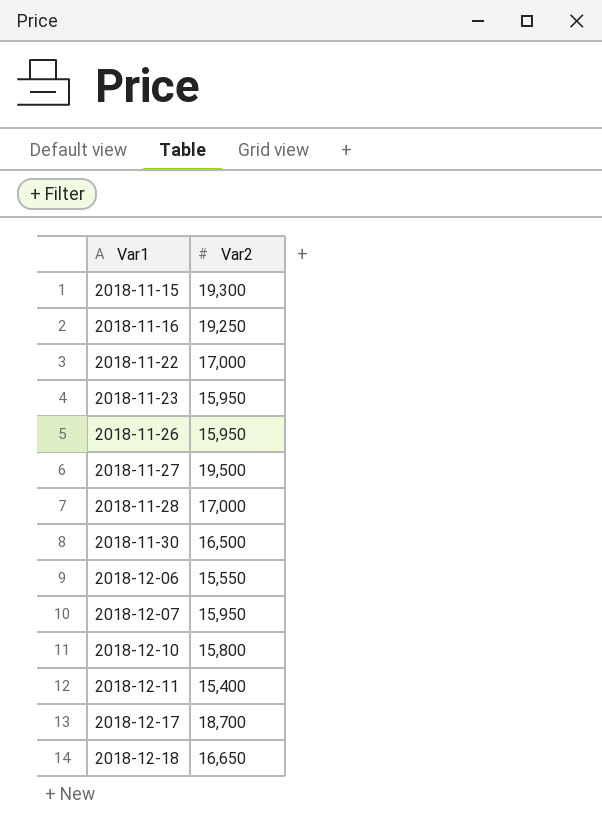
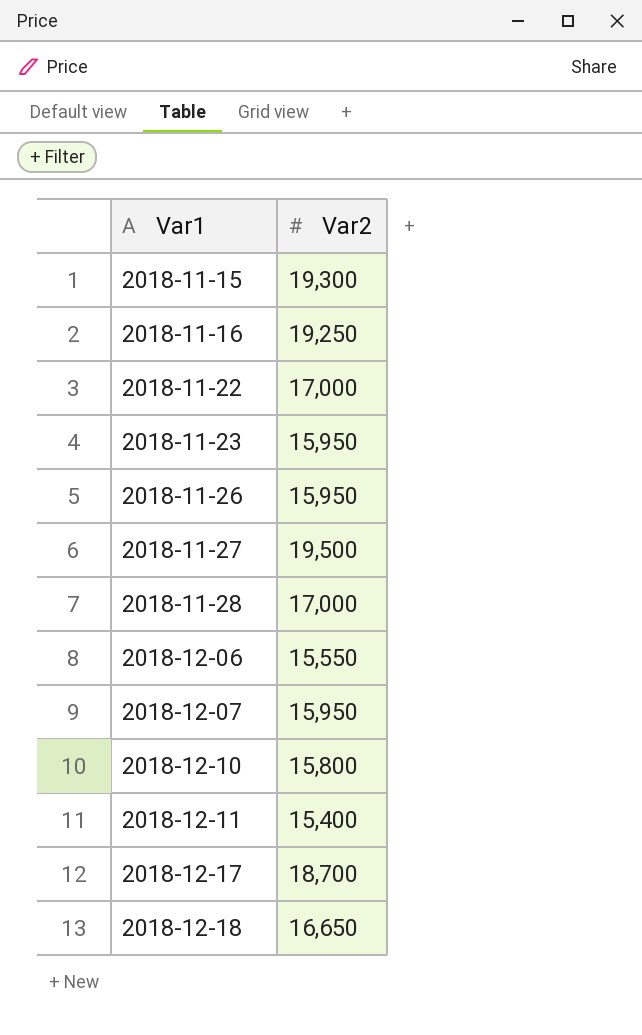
row 2018-11-30: 16,500 -> none

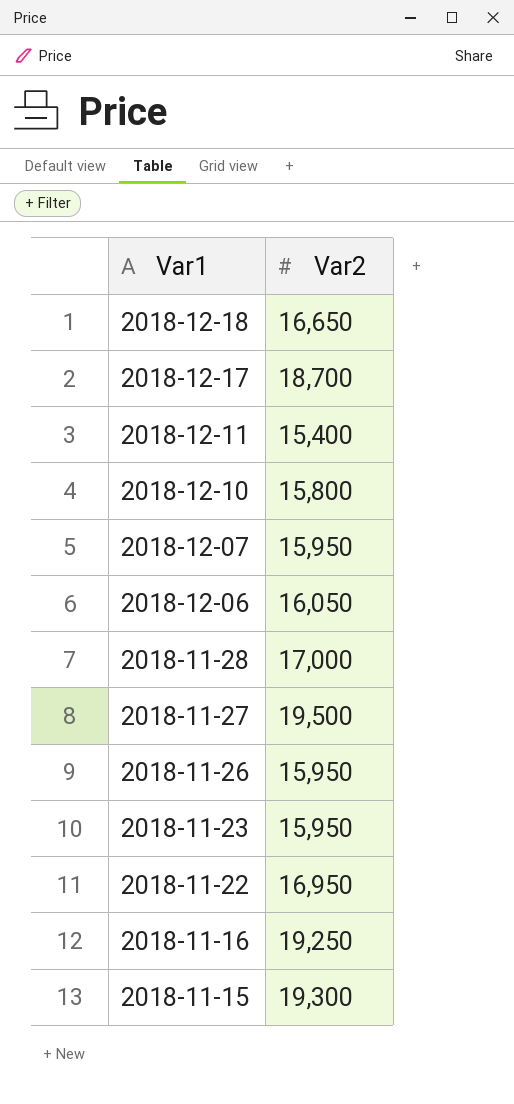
row order: Var1 ascending -> Var1 descending
2018-12-06 | Var2: 15,550 -> 16,050
2018-11-22 | Var2: 17,000 -> 16,950

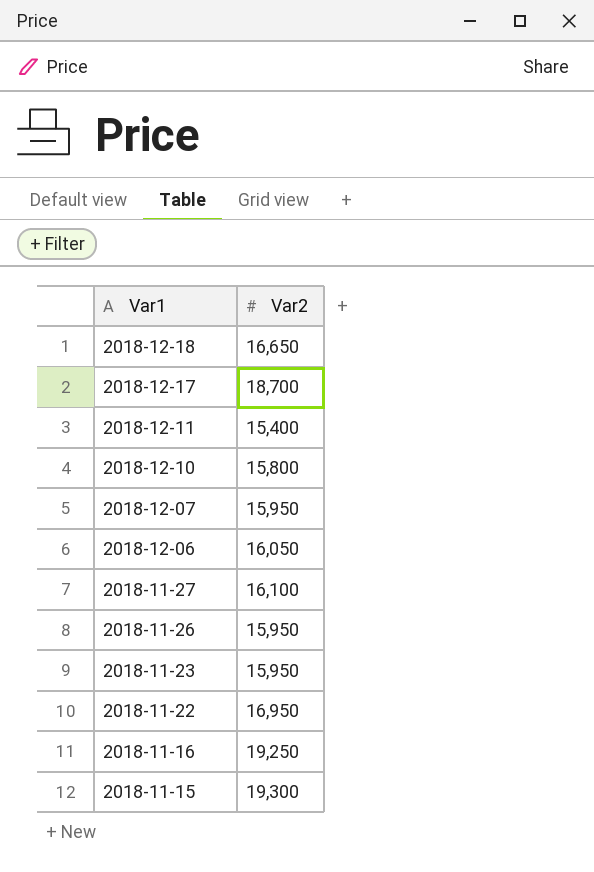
row 2018-11-28: 17,000 -> none
2018-11-27 | Var2: 19,500 -> 16,100

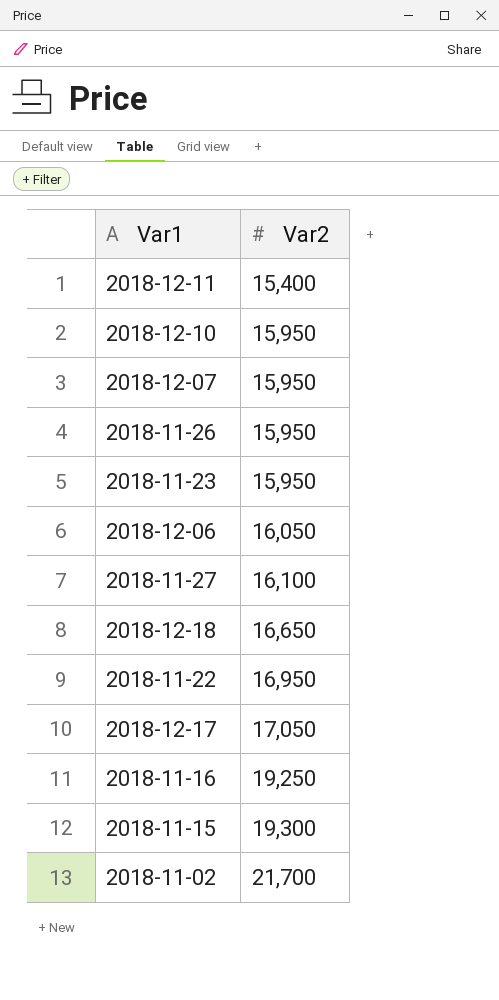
row order: Var1 descending -> Var2 ascending
2018-12-10 | Var2: 15,800 -> 15,950
2018-12-17 | Var2: 18,700 -> 17,050
row 2018-11-02: none -> 21,700

